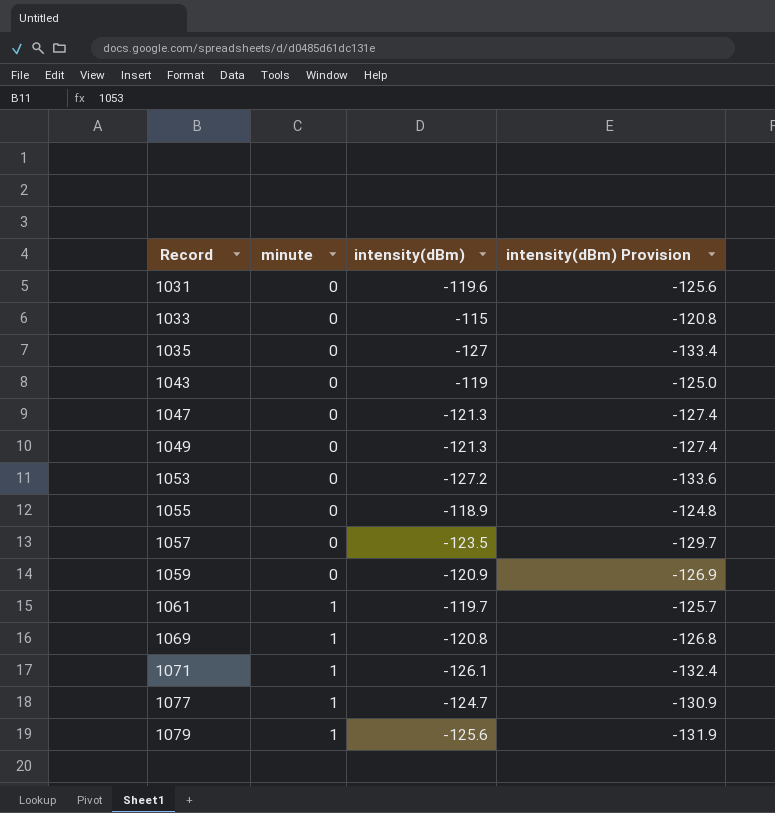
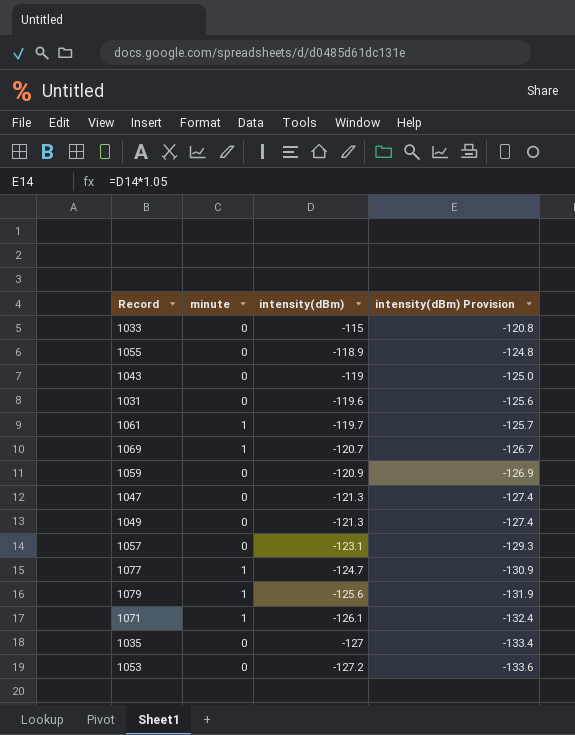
row order: Record ascending -> intensity(dBm) descending
1069 | intensity(dBm): -120.8 -> -120.7
1069 | intensity(dBm) Provision: -126.8 -> -126.7
1057 | intensity(dBm): -123.5 -> -123.1
1057 | intensity(dBm) Provision: -129.7 -> -129.3

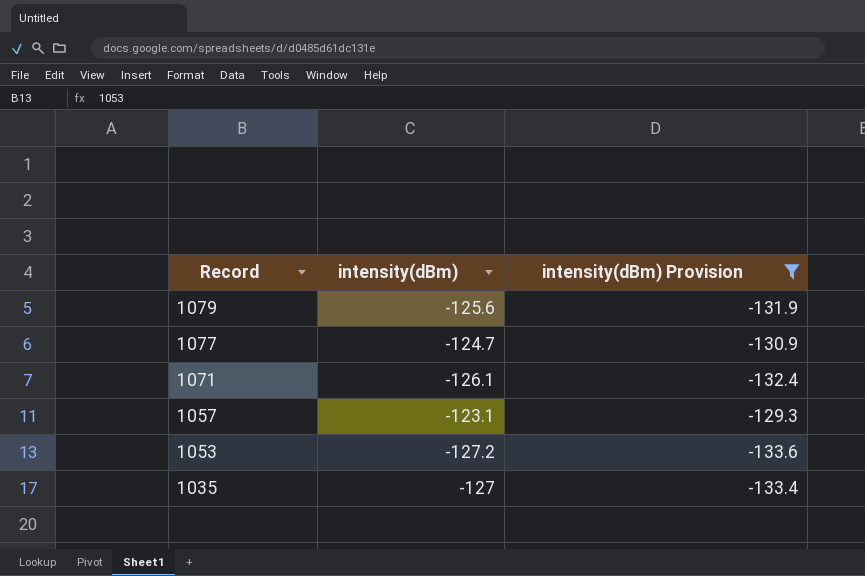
filter: none -> intensity(dBm) Provision <= -129.3
row order: intensity(dBm) descending -> Record descending
column minute | position: 2 -> none

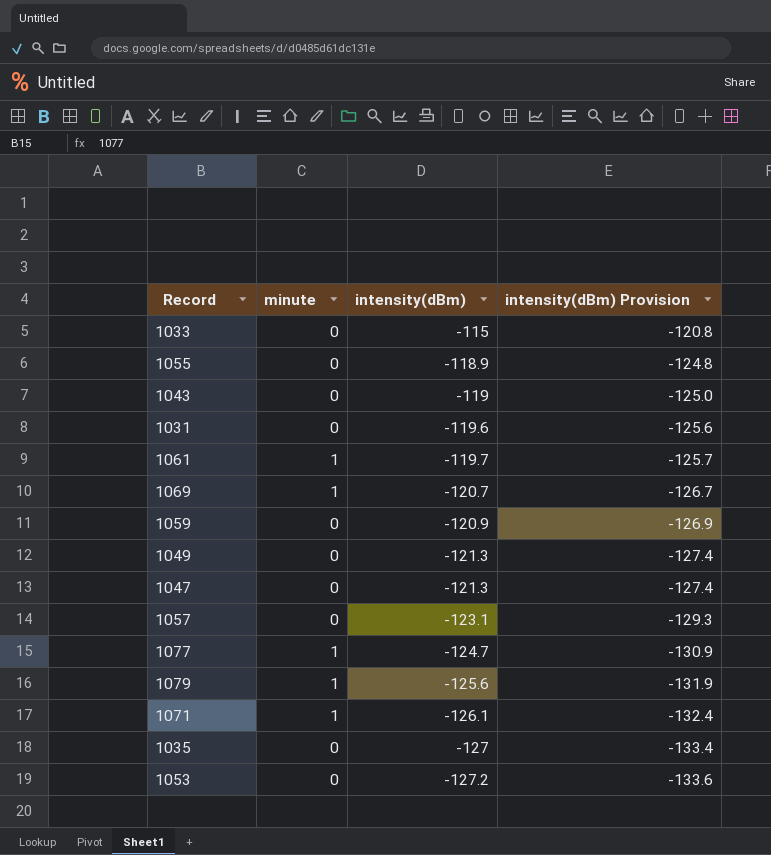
filter: intensity(dBm) Provision <= -129.3 -> none
row order: Record descending -> intensity(dBm) descending
column minute | position: none -> 2

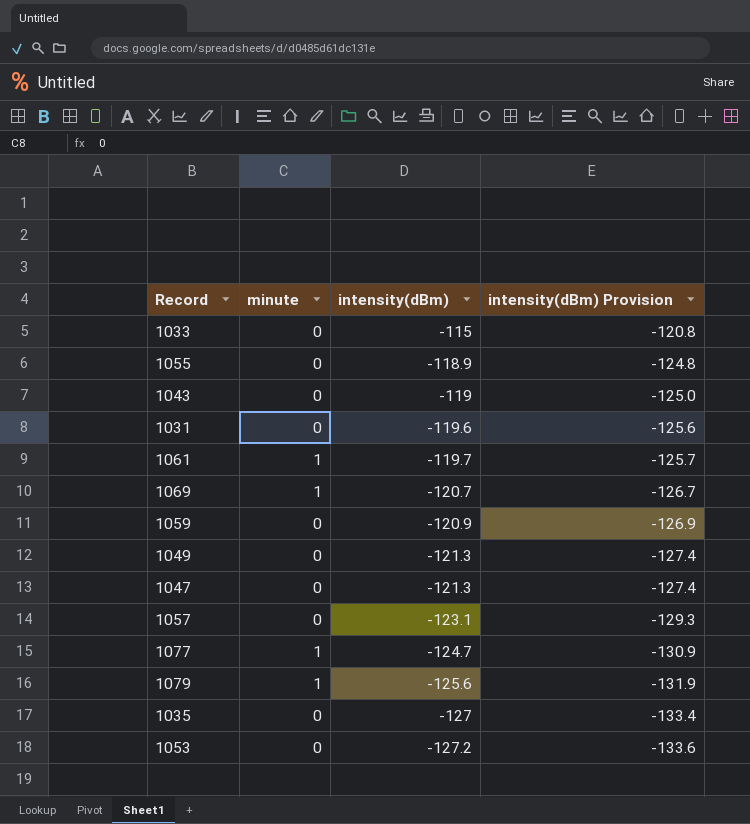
row 1071: 1 | -126.1 | -132.4 -> none

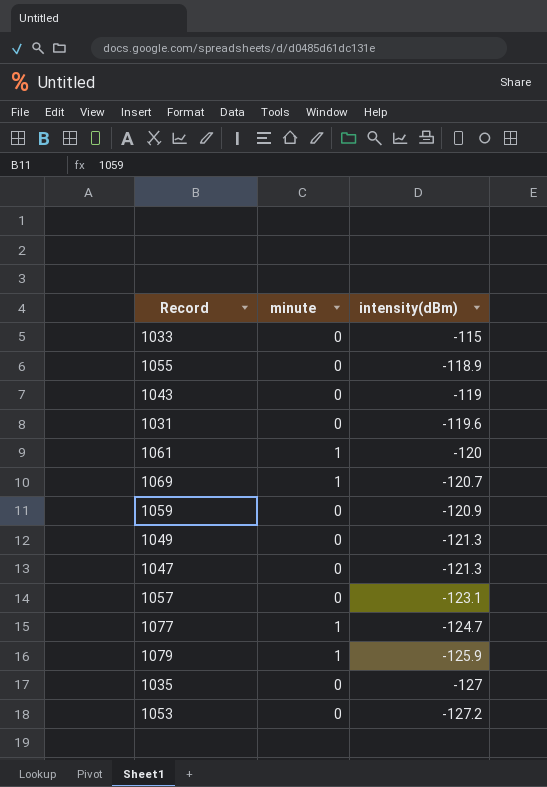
column intensity(dBm) Provision | formula: [intensity(dBm)] * 1.05 -> none
1061 | intensity(dBm): -119.7 -> -120
1079 | intensity(dBm): -125.6 -> -125.9

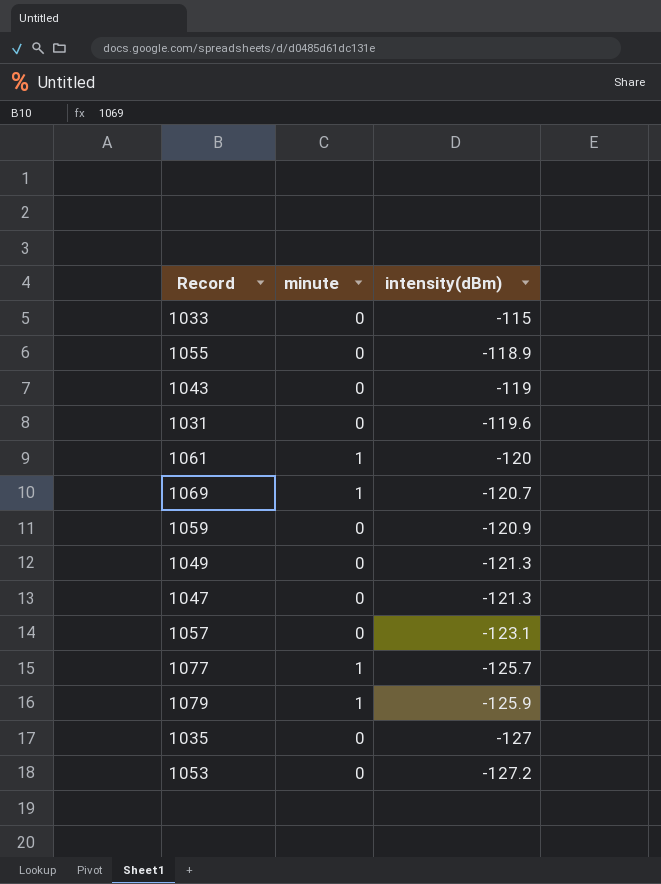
1077 | intensity(dBm): -124.7 -> -125.7

